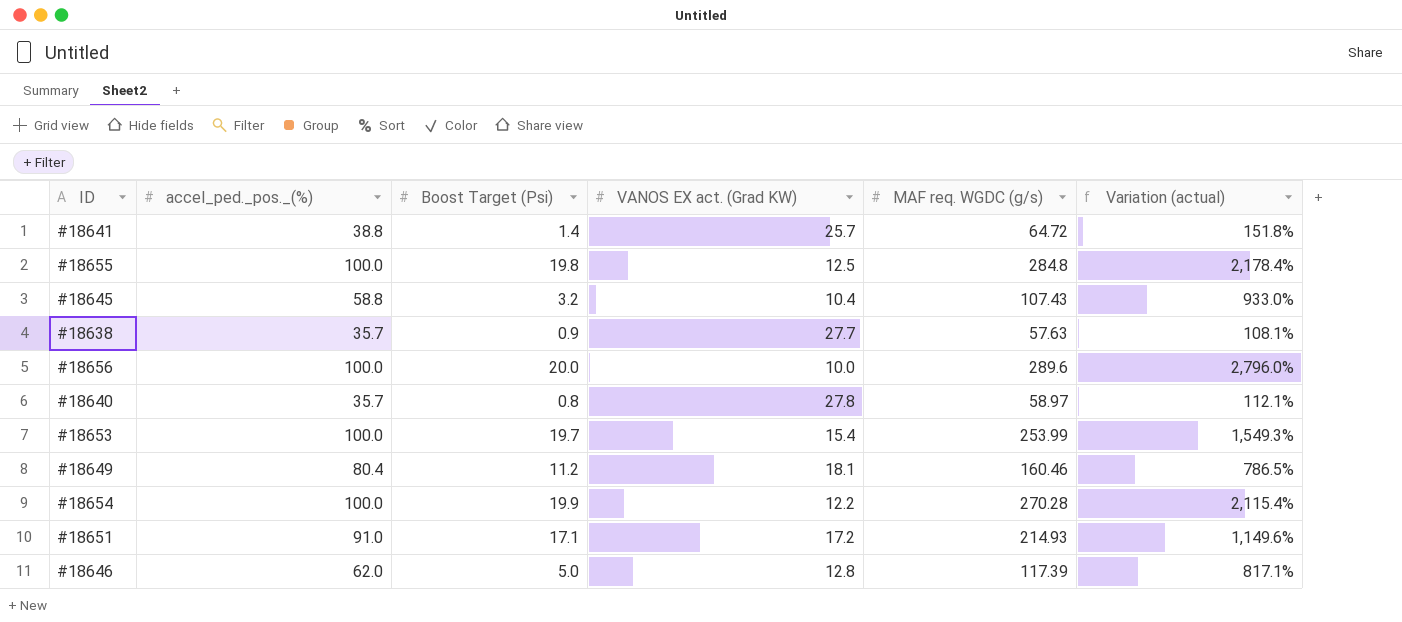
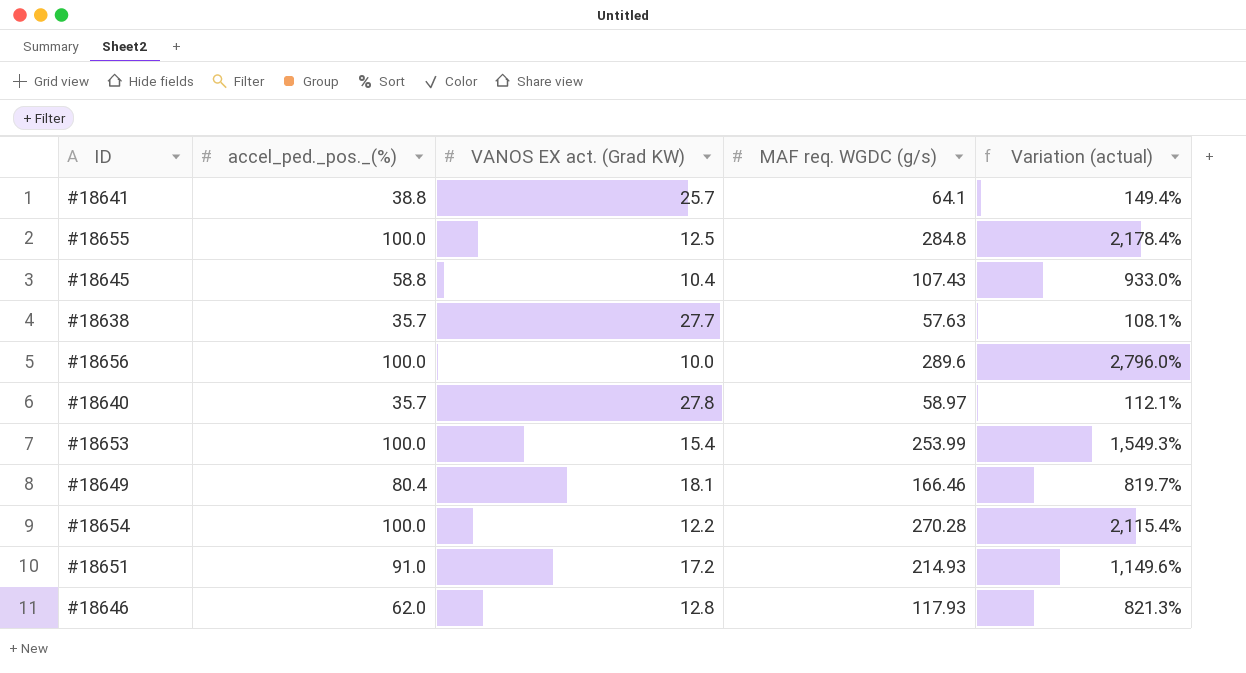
column Boost Target (Psi) | position: 3 -> none
#18641 | MAF req. WGDC (g/s): 64.72 -> 64.1
#18641 | Variation (actual): 151.8% -> 149.4%
#18649 | MAF req. WGDC (g/s): 160.46 -> 166.46
#18649 | Variation (actual): 786.5% -> 819.7%
#18646 | MAF req. WGDC (g/s): 117.39 -> 117.93
#18646 | Variation (actual): 817.1% -> 821.3%

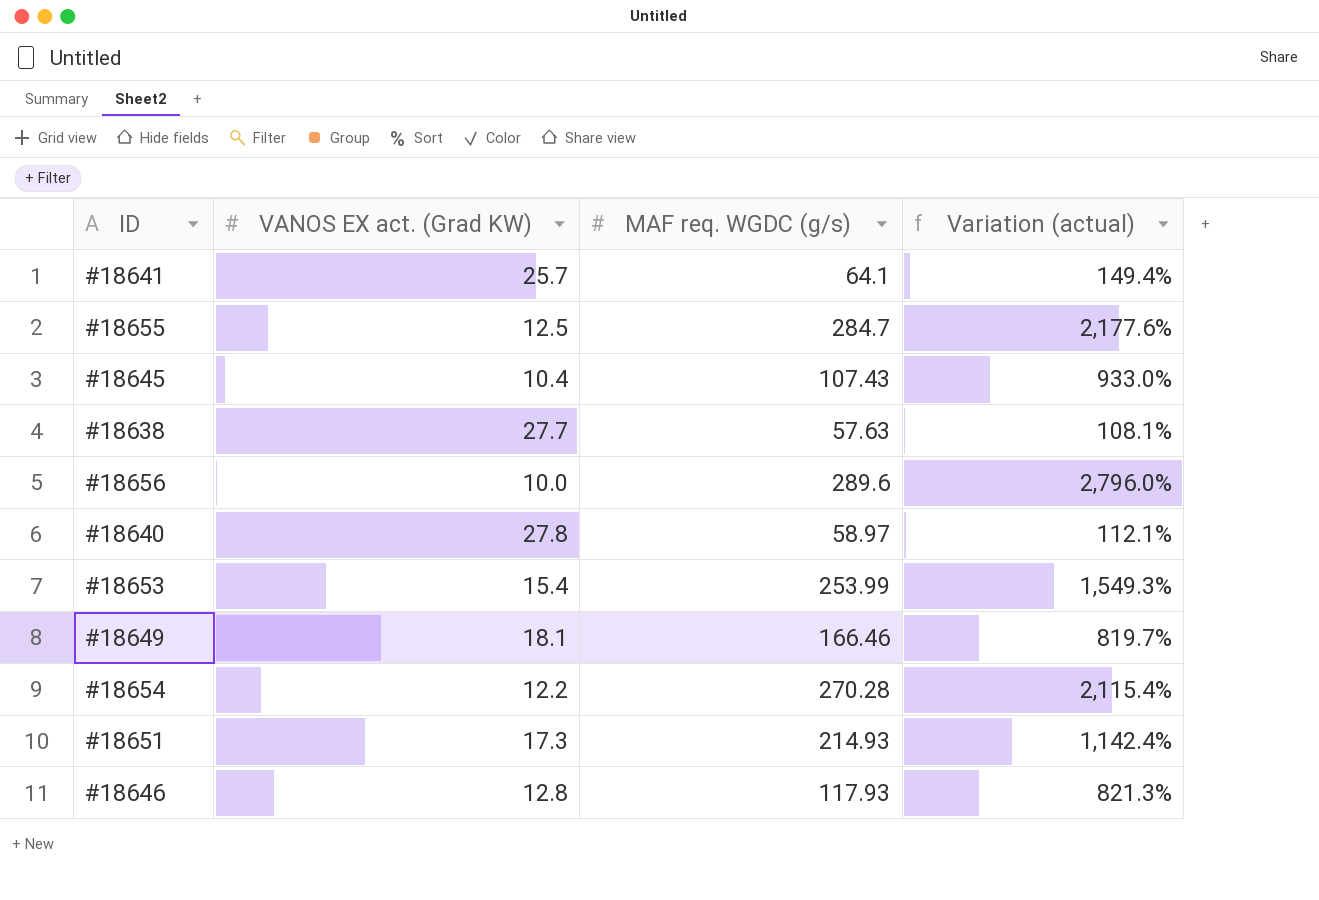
column accel_ped._pos._(%) | position: 2 -> none
#18655 | MAF req. WGDC (g/s): 284.8 -> 284.7
#18655 | Variation (actual): 2,178.4% -> 2,177.6%
#18651 | VANOS EX act. (Grad KW): 17.2 -> 17.3
#18651 | Variation (actual): 1,149.6% -> 1,142.4%

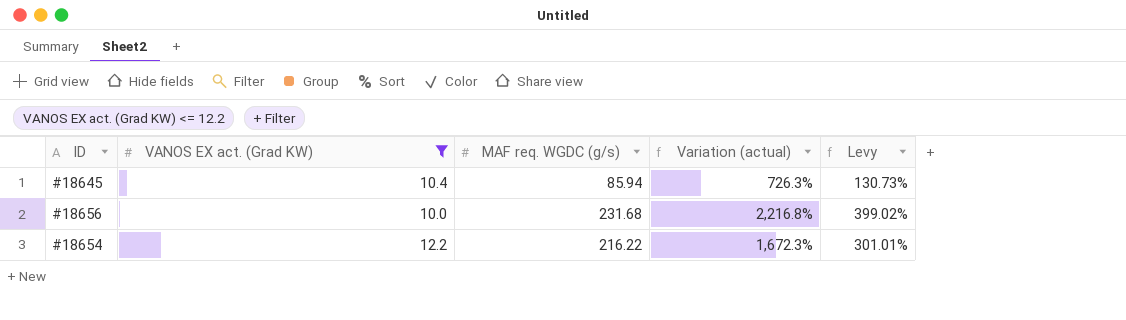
filter: none -> VANOS EX act. (Grad KW) <= 12.2
column Levy | formula: none -> [Variation (actual)] * 0.18
#18645 | MAF req. WGDC (g/s): 107.43 -> 85.94
#18645 | Variation (actual): 933.0% -> 726.3%
#18656 | MAF req. WGDC (g/s): 289.6 -> 231.68
#18656 | Variation (actual): 2,796.0% -> 2,216.8%
#18654 | MAF req. WGDC (g/s): 270.28 -> 216.22
#18654 | Variation (actual): 2,115.4% -> 1,672.3%

